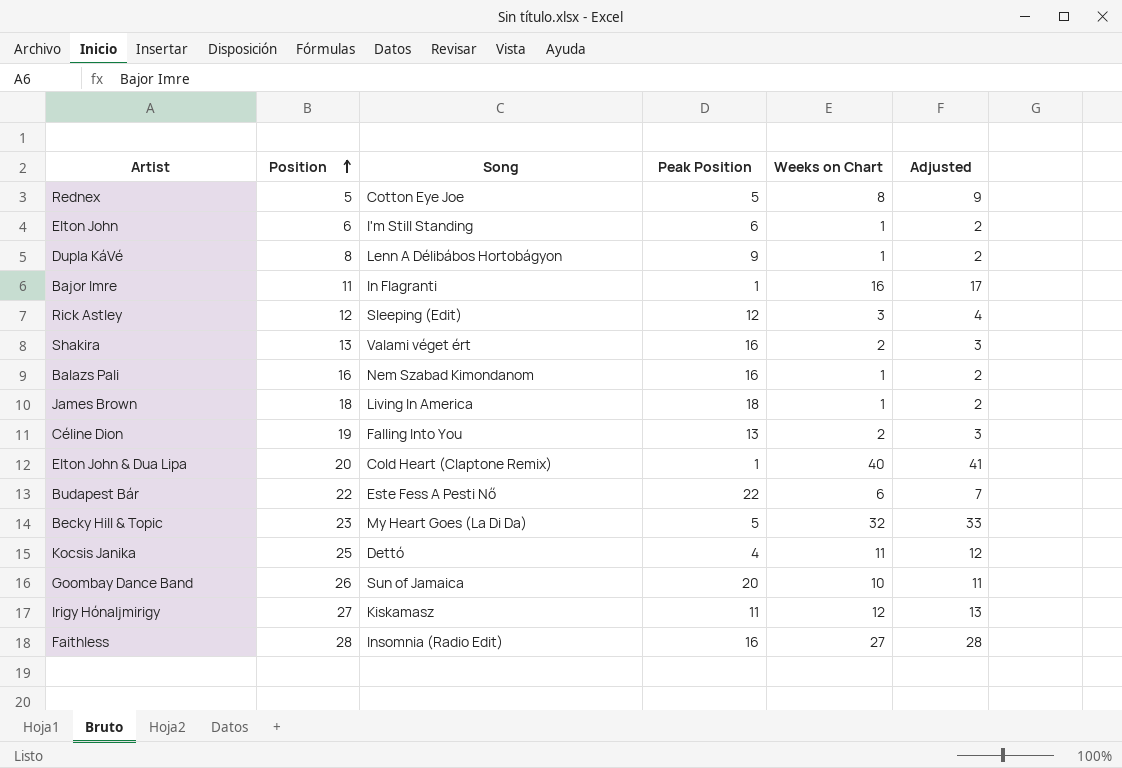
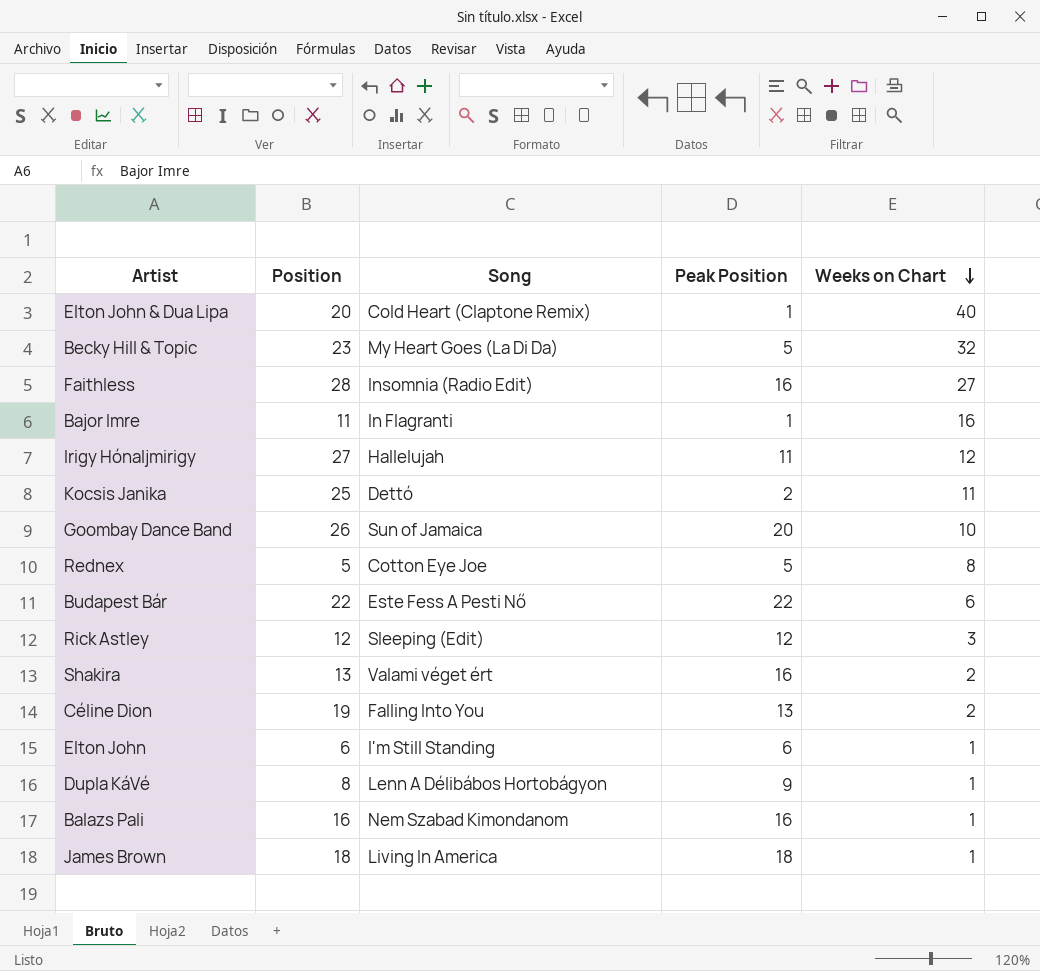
row order: Position ascending -> Weeks on Chart descending
column Adjusted | formula: [Weeks on Chart] + 1 -> none
Irigy Hónaljmirigy | Song: Kiskamasz -> Hallelujah
Kocsis Janika | Peak Position: 4 -> 2

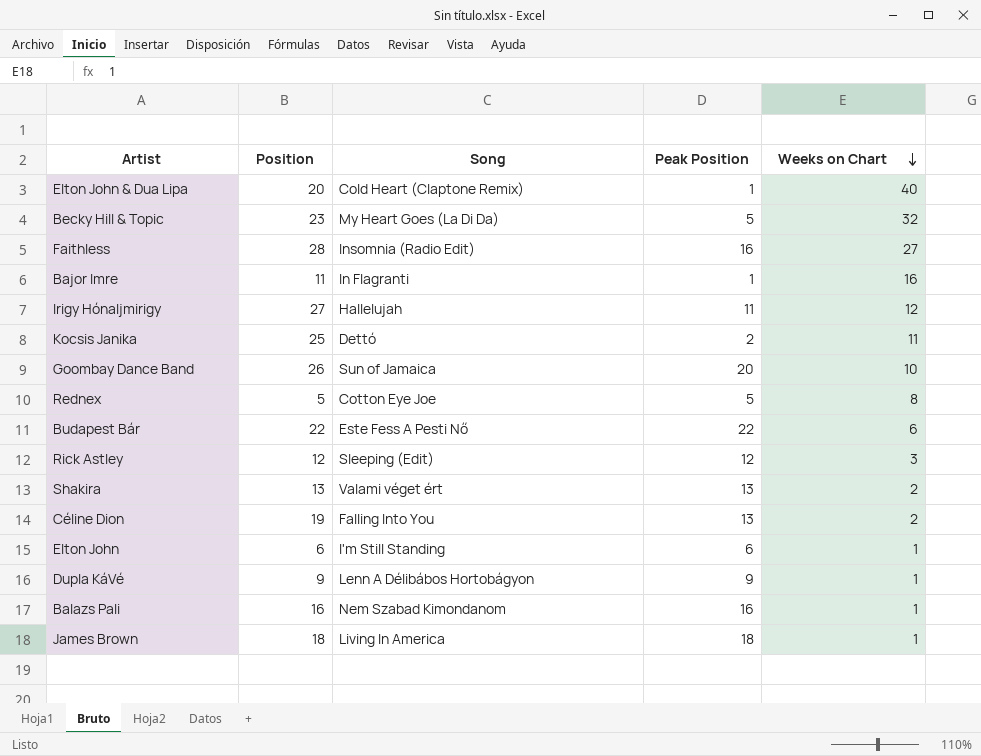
Shakira | Peak Position: 16 -> 13
Dupla KáVé | Position: 8 -> 9

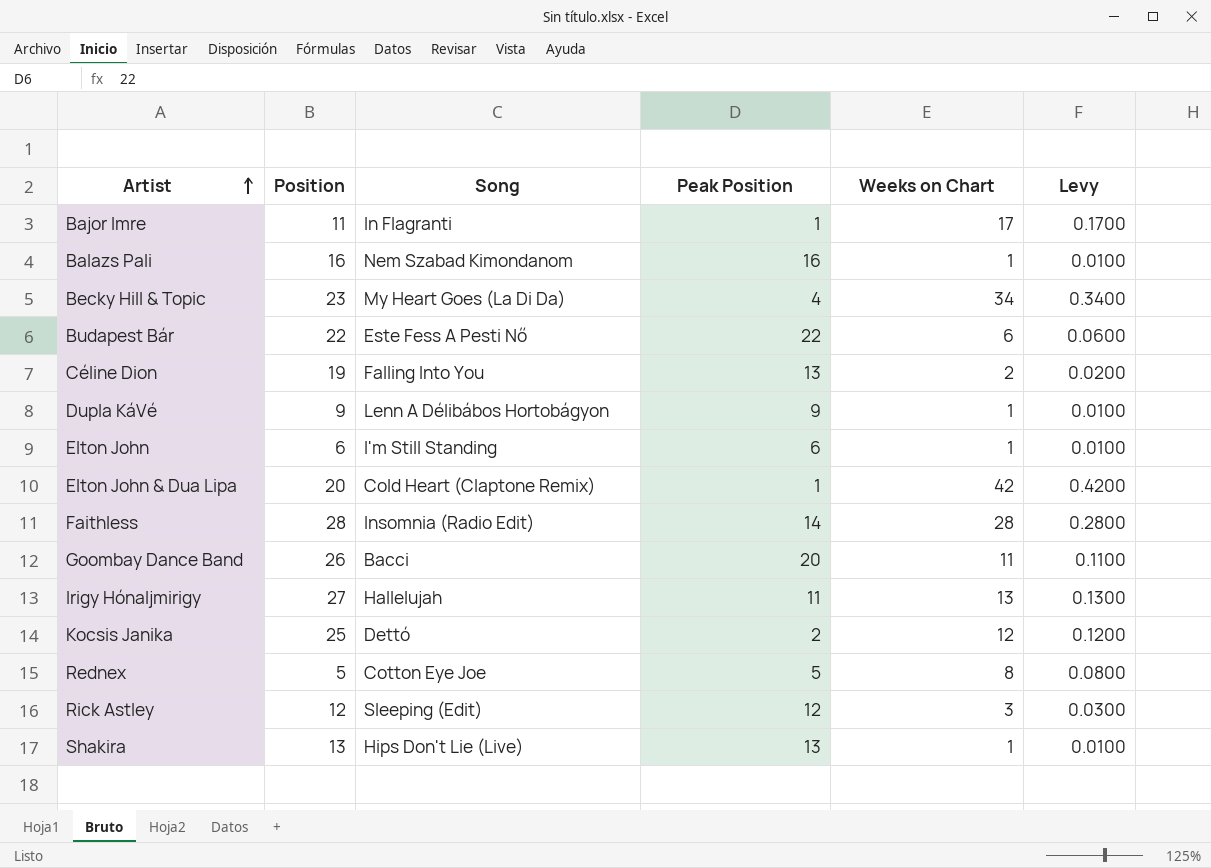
row order: Weeks on Chart descending -> Artist ascending
column Levy | formula: none -> [Weeks on Chart] * 0.01
row James Brown: 18 | Living In America | 18 | 1 -> none
Bajor Imre | Weeks on Chart: 16 -> 17
Becky Hill & Topic | Peak Position: 5 -> 4
Becky Hill & Topic | Weeks on Chart: 32 -> 34
Elton John & Dua Lipa | Weeks on Chart: 40 -> 42
Faithless | Peak Position: 16 -> 14
Faithless | Weeks on Chart: 27 -> 28
Goombay Dance Band | Song: Sun of Jamaica -> Bacci
Goombay Dance Band | Weeks on Chart: 10 -> 11
Irigy Hónaljmirigy | Weeks on Chart: 12 -> 13
Kocsis Janika | Weeks on Chart: 11 -> 12
Shakira | Song: Valami véget ért -> Hips Don't Lie (Live)
Shakira | Weeks on Chart: 2 -> 1

